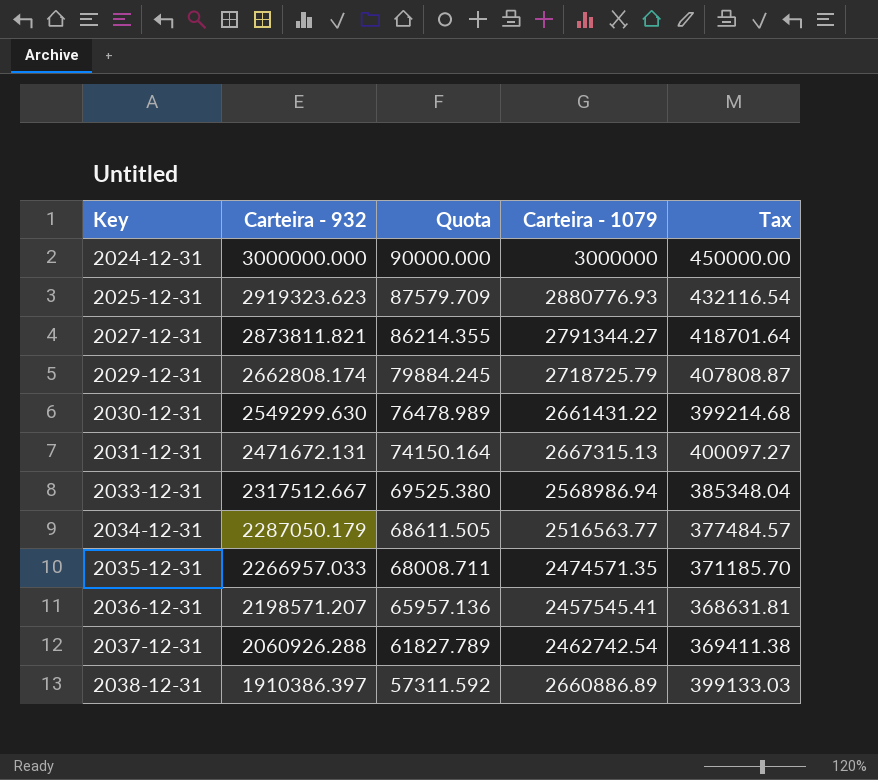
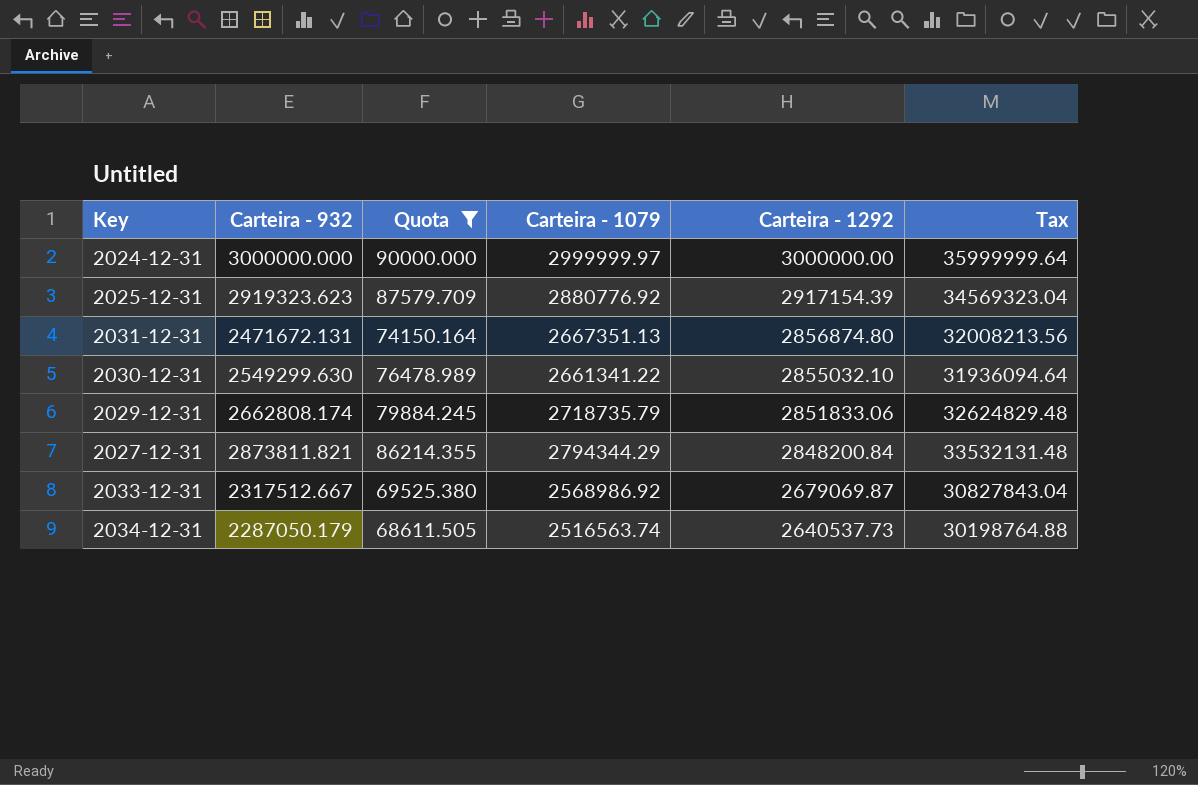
filter: none -> Quota >= 68611.505
row order: Key ascending -> Carteira - 1292 descending
column Carteira - 1292 | position: none -> 5
column Tax | formula: [Carteira - 1079] * 0.15 -> [Carteira - 1079] * 12
2024-12-31 | Carteira - 1079: 3000000 -> 2999999.97
2025-12-31 | Carteira - 1079: 2880776.93 -> 2880776.92
2031-12-31 | Carteira - 1079: 2667315.13 -> 2667351.13
2030-12-31 | Carteira - 1079: 2661431.22 -> 2661341.22
2029-12-31 | Carteira - 1079: 2718725.79 -> 2718735.79
2027-12-31 | Carteira - 1079: 2791344.27 -> 2794344.29
2033-12-31 | Carteira - 1079: 2568986.94 -> 2568986.92
2034-12-31 | Carteira - 1079: 2516563.77 -> 2516563.74

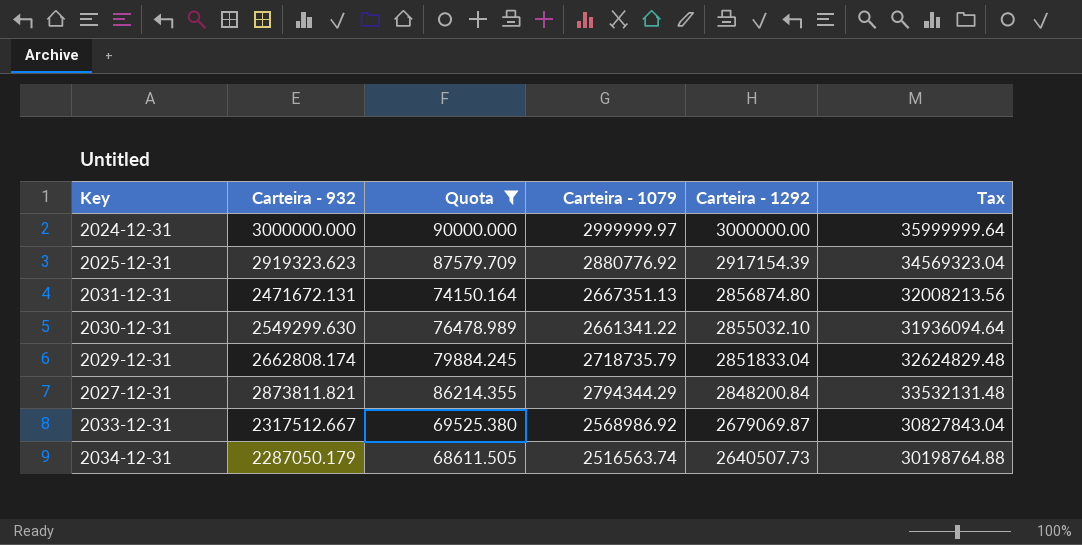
2029-12-31 | Carteira - 1292: 2851833.06 -> 2851833.04
2034-12-31 | Carteira - 1292: 2640537.73 -> 2640507.73

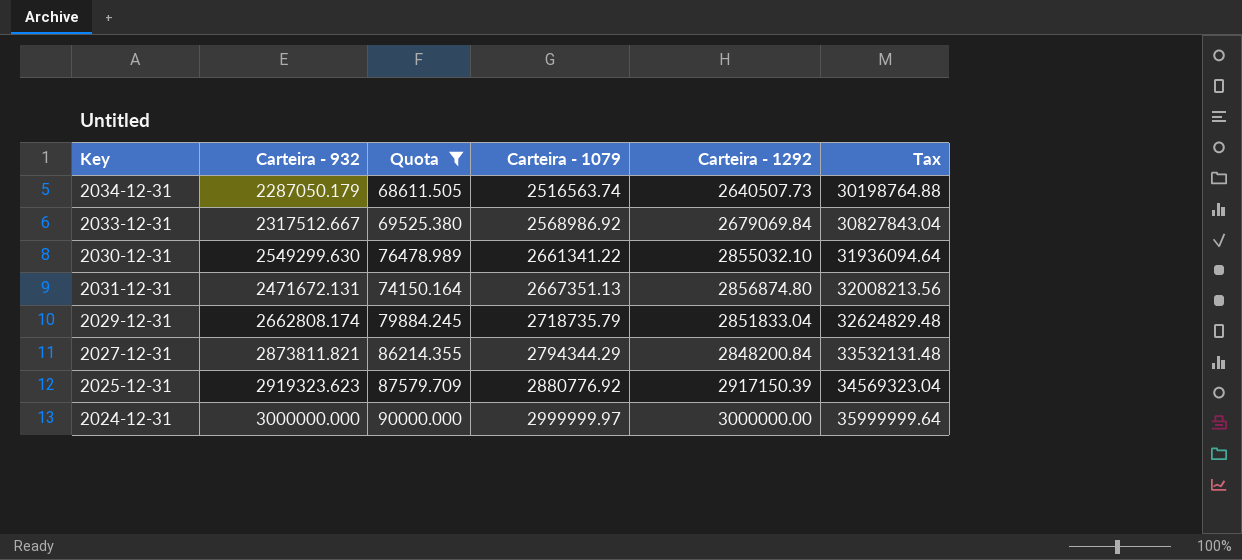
row order: Carteira - 1292 descending -> Carteira - 1079 ascending
2033-12-31 | Carteira - 1292: 2679069.87 -> 2679069.84
2025-12-31 | Carteira - 1292: 2917154.39 -> 2917150.39

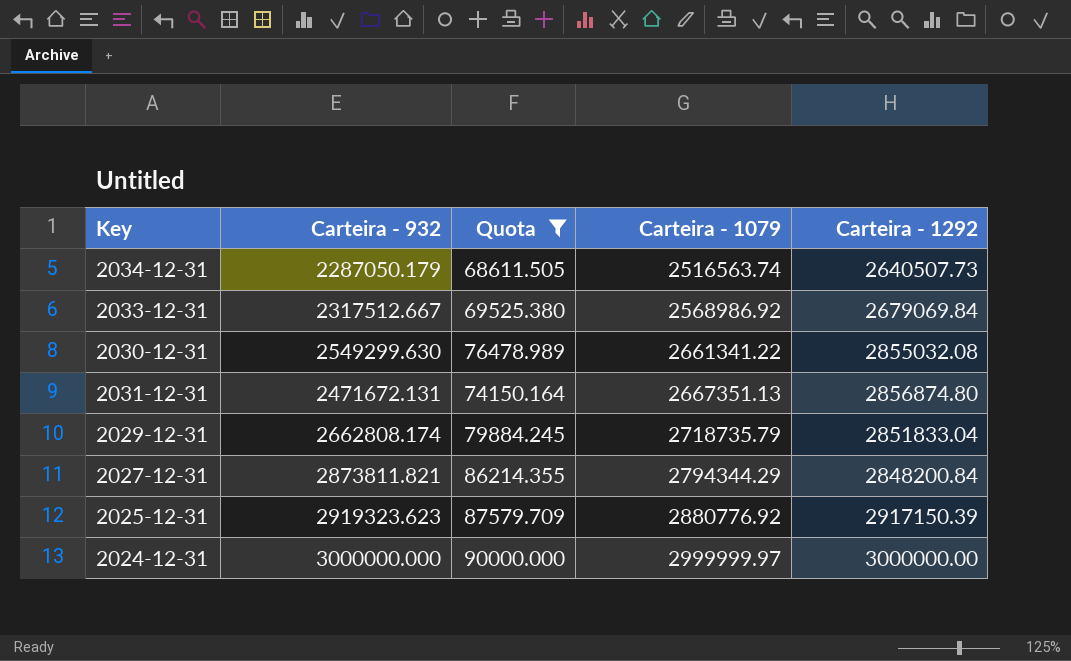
column Tax | formula: [Carteira - 1079] * 12 -> none
2030-12-31 | Carteira - 1292: 2855032.10 -> 2855032.08

